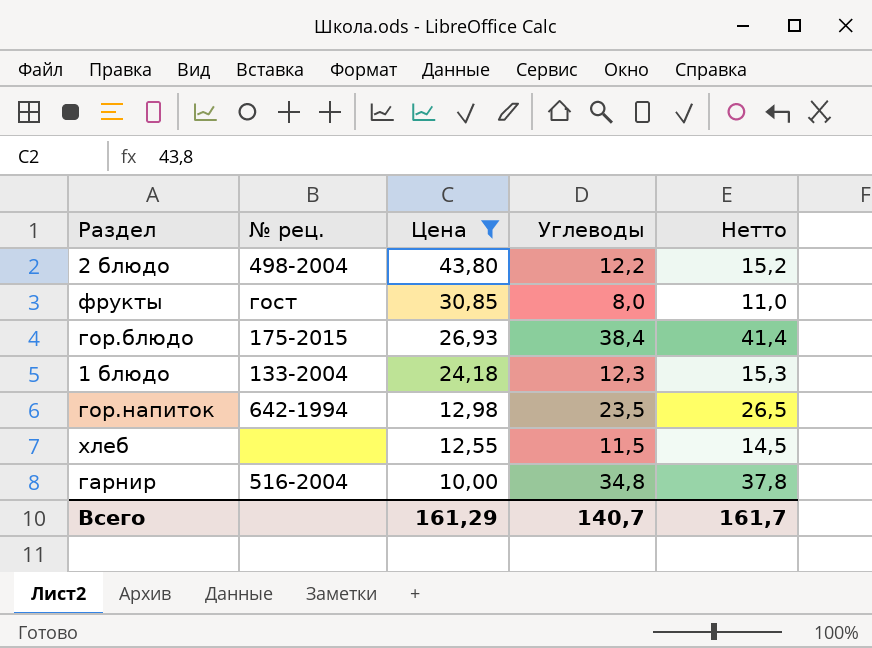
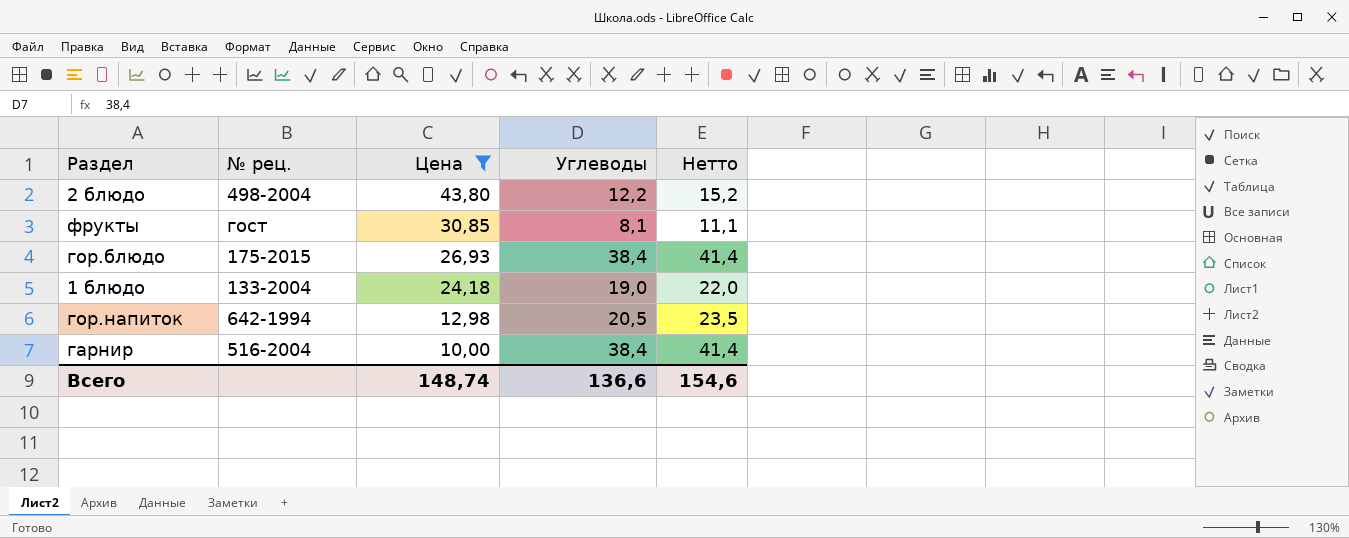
row хлеб: none | 12,55 | 11,5 | 14,5 -> none
фрукты | Углеводы: 8,0 -> 8,1
фрукты | Нетто: 11,0 -> 11,1
1 блюдо | Углеводы: 12,3 -> 19,0
1 блюдо | Нетто: 15,3 -> 22,0
гор.напиток | Углеводы: 23,5 -> 20,5
гор.напиток | Нетто: 26,5 -> 23,5
гарнир | Углеводы: 34,8 -> 38,4
гарнир | Нетто: 37,8 -> 41,4
Всего | Цена: 161,29 -> 148,74
Всего | Углеводы: 140,7 -> 136,6
Всего | Нетто: 161,7 -> 154,6

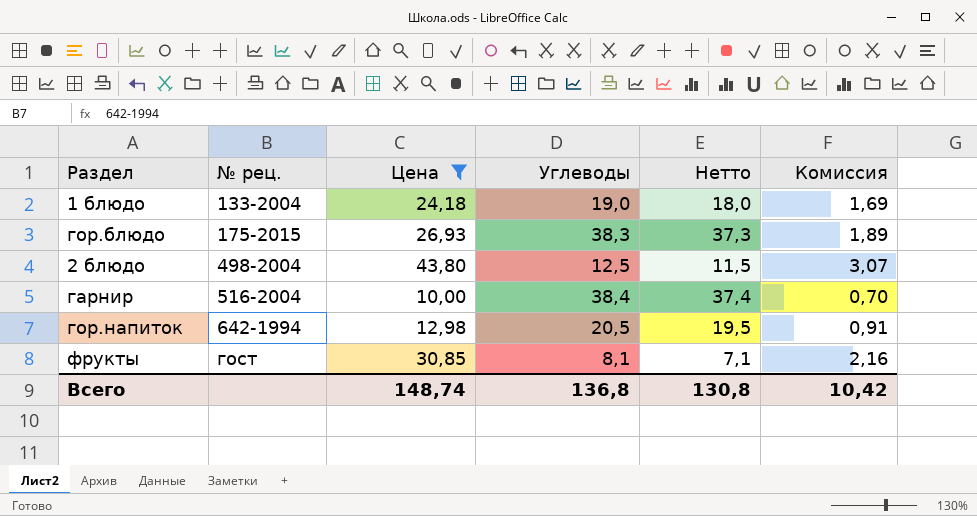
row order: Цена descending -> № рец. ascending
column Нетто | formula: [Углеводы] + 3 -> [Углеводы] - 1
column Комиссия | formula: none -> [Цена] * 0,07
гор.блюдо | Углеводы: 38,4 -> 38,3
2 блюдо | Углеводы: 12,2 -> 12,5
Всего | Углеводы: 136,6 -> 136,8
Всего | Нетто: 154,6 -> 130,8

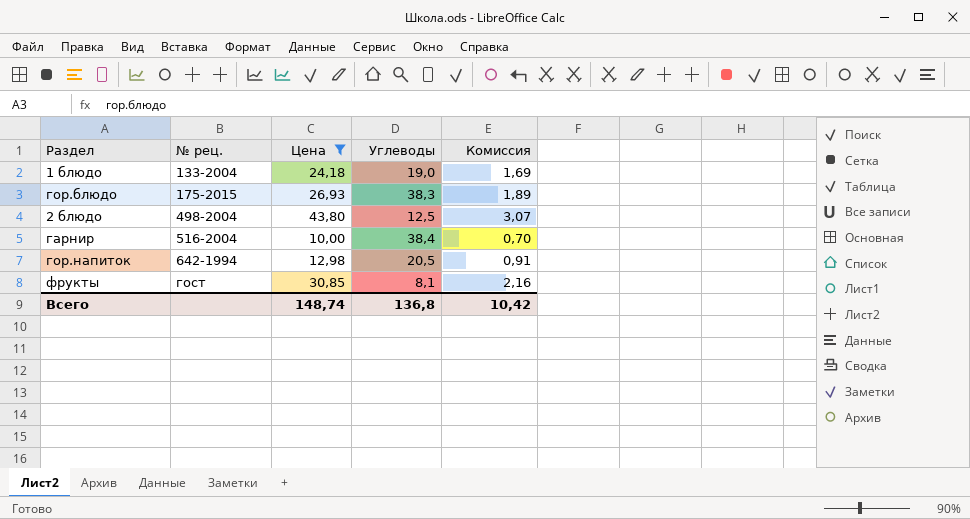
column Нетто | formula: [Углеводы] - 1 -> none

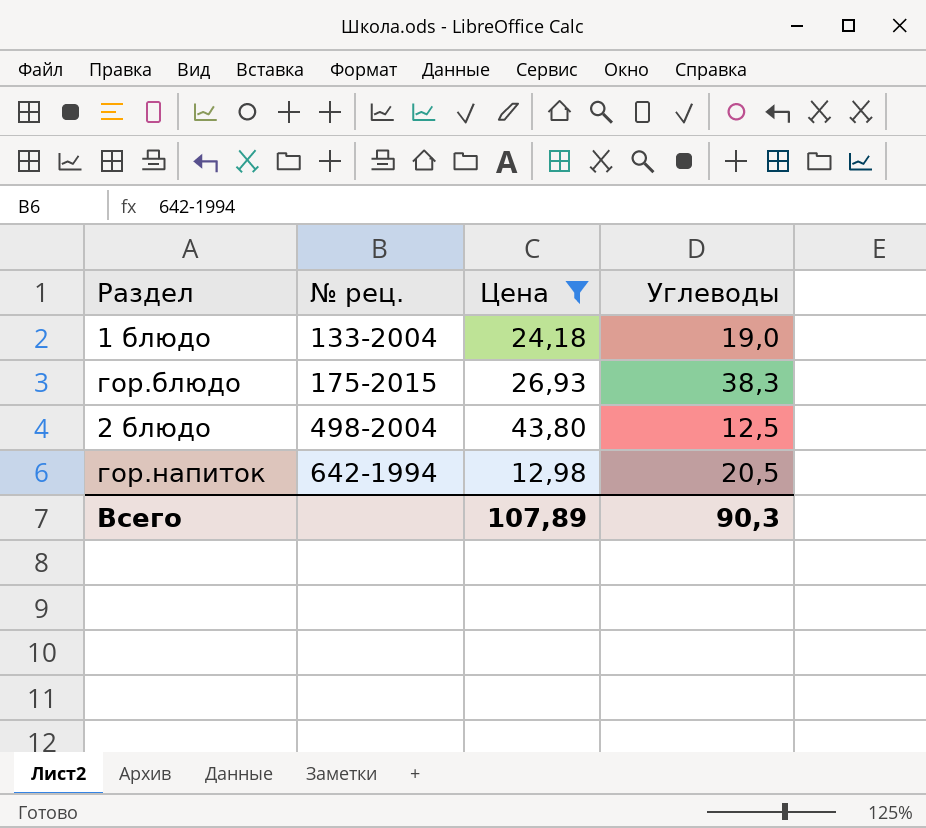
column Комиссия | formula: [Цена] * 0,07 -> none
row гарнир: 516-2004 | 10,00 | 38,4 | 0,70 -> none
row фрукты: гост | 30,85 | 8,1 | 2,16 -> none
Всего | Цена: 148,74 -> 107,89
Всего | Углеводы: 136,8 -> 90,3

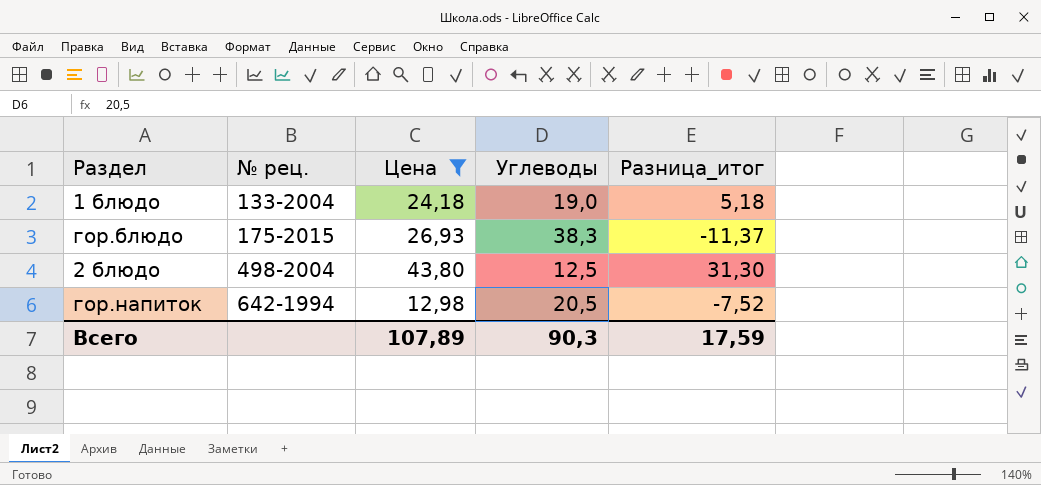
column Разница_итог | formula: none -> [Цена] - [Углеводы]

